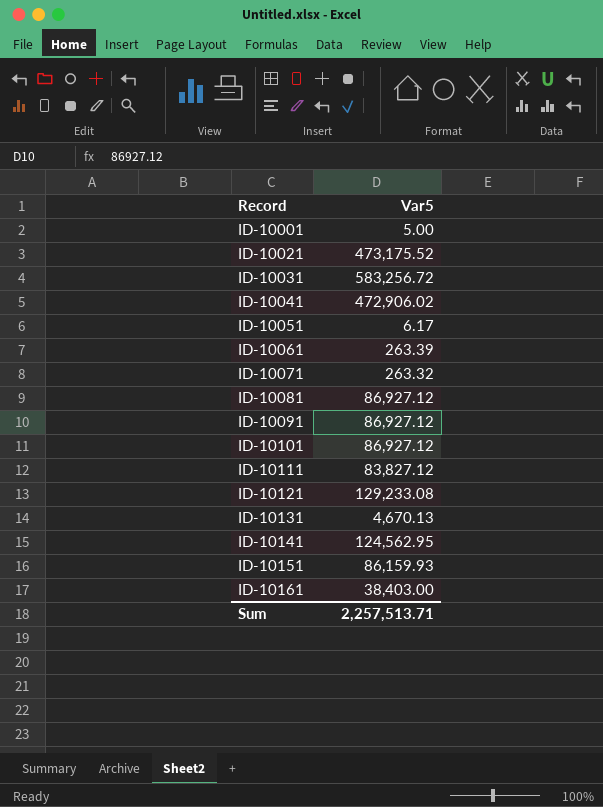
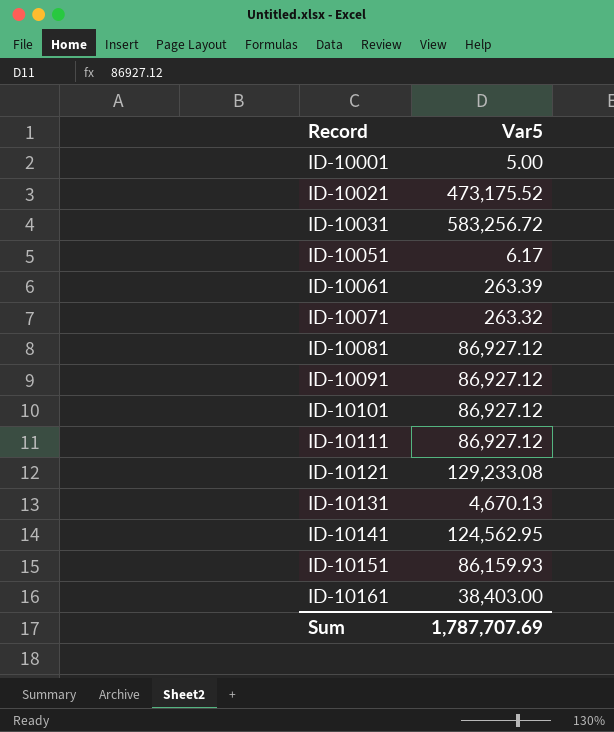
row ID-10041: 472,906.02 -> none
ID-10111 | Var5: 83,827.12 -> 86,927.12
Sum | Var5: 2,257,513.71 -> 1,787,707.69

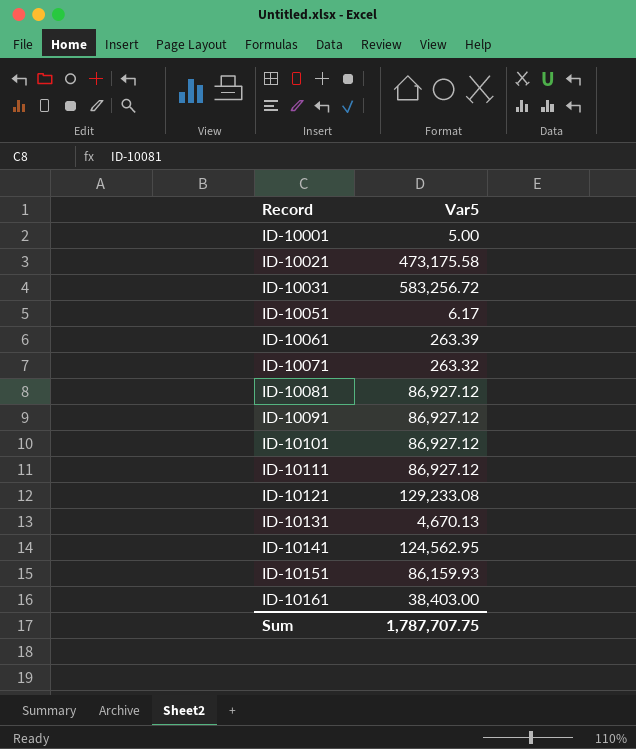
ID-10021 | Var5: 473,175.52 -> 473,175.58
Sum | Var5: 1,787,707.69 -> 1,787,707.75

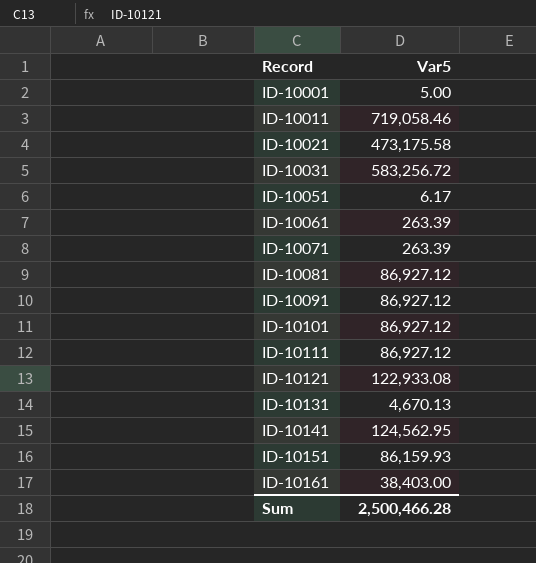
row ID-10011: none -> 719,058.46
ID-10071 | Var5: 263.32 -> 263.39
ID-10121 | Var5: 129,233.08 -> 122,933.08
Sum | Var5: 1,787,707.75 -> 2,500,466.28

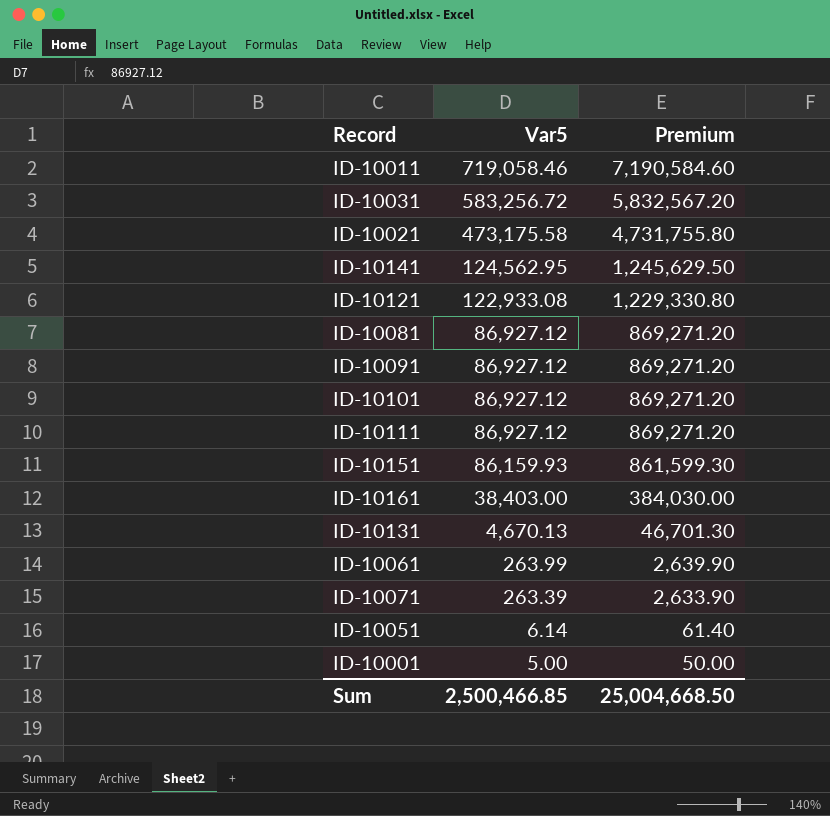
row order: Record ascending -> Var5 descending
column Premium | formula: none -> [Var5] * 10
ID-10061 | Var5: 263.39 -> 263.99
ID-10051 | Var5: 6.17 -> 6.14
Sum | Var5: 2,500,466.28 -> 2,500,466.85

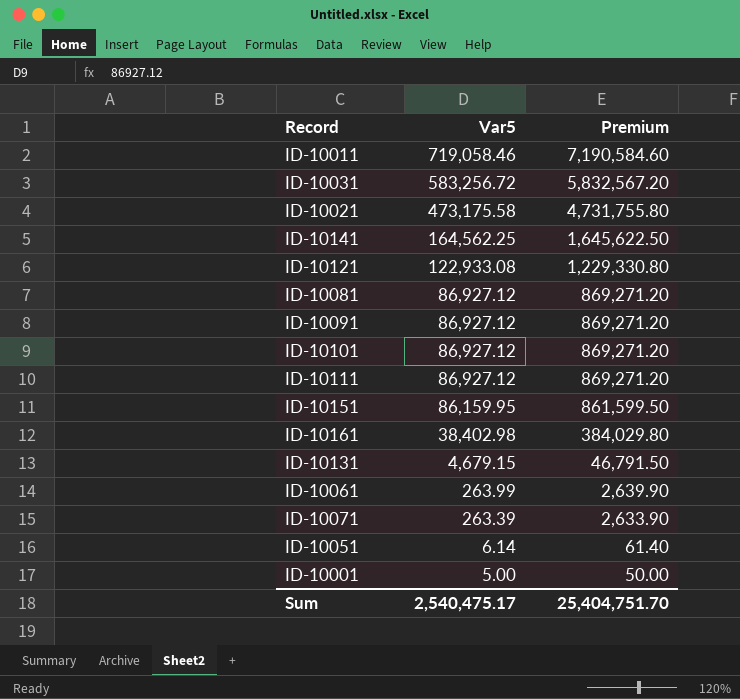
ID-10141 | Var5: 124,562.95 -> 164,562.25
ID-10141 | Premium: 1,245,629.50 -> 1,645,622.50
ID-10151 | Var5: 86,159.93 -> 86,159.95
ID-10151 | Premium: 861,599.30 -> 861,599.50
ID-10161 | Var5: 38,403.00 -> 38,402.98
ID-10161 | Premium: 384,030.00 -> 384,029.80
ID-10131 | Var5: 4,670.13 -> 4,679.15
ID-10131 | Premium: 46,701.30 -> 46,791.50
Sum | Var5: 2,500,466.85 -> 2,540,475.17
Sum | Premium: 25,004,668.50 -> 25,404,751.70

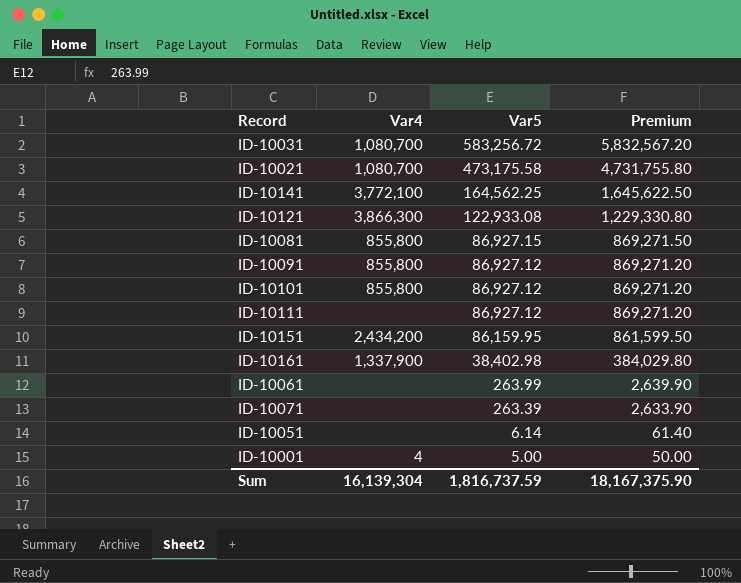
column Var4 | position: none -> 2
row ID-10011: 719,058.46 | 7,190,584.60 -> none
row ID-10131: 4,679.15 | 46,791.50 -> none
ID-10081 | Var5: 86,927.12 -> 86,927.15
ID-10081 | Premium: 869,271.20 -> 869,271.50
Sum | Var5: 2,540,475.17 -> 1,816,737.59
Sum | Premium: 25,404,751.70 -> 18,167,375.90

